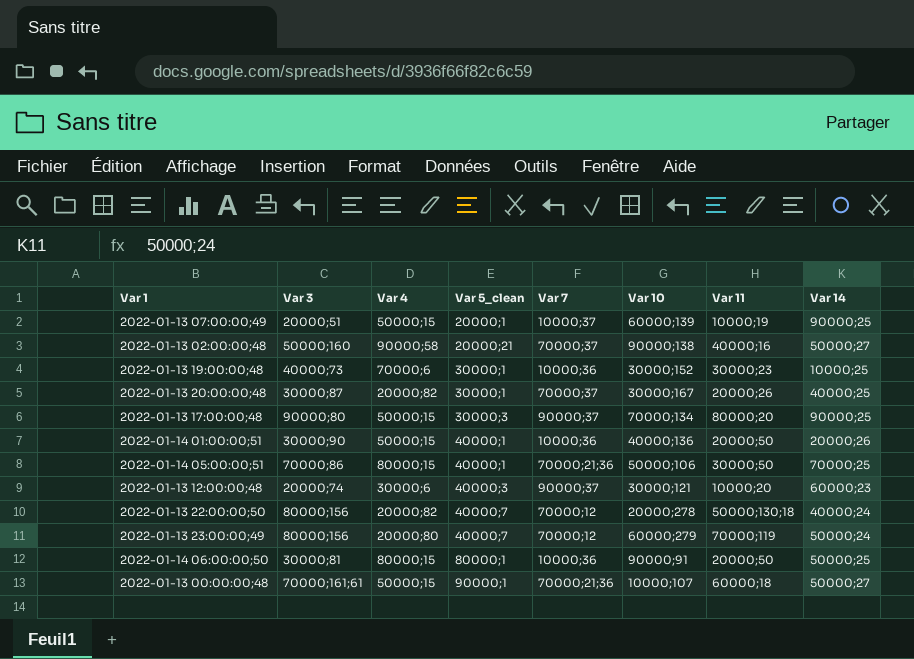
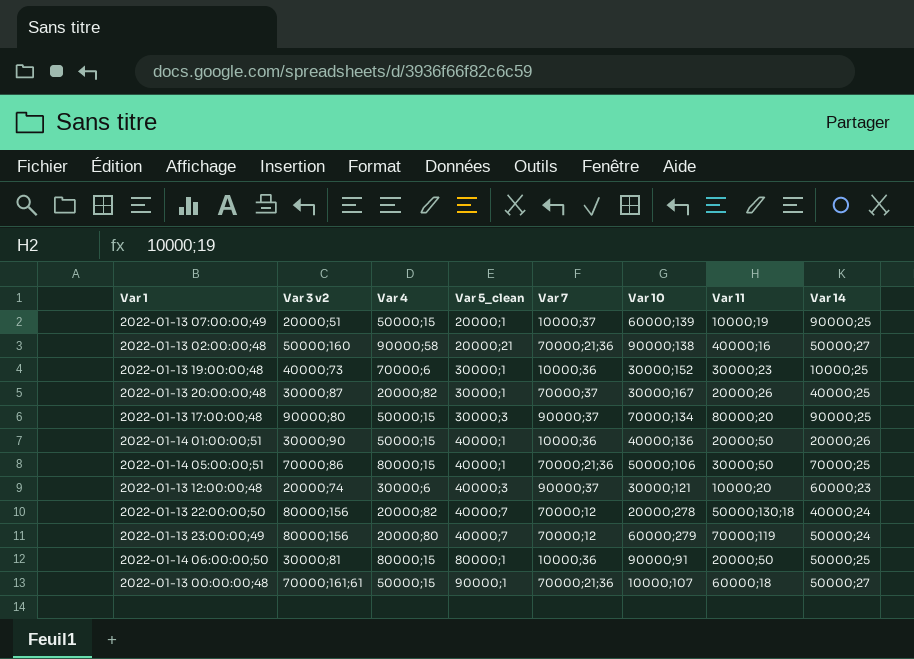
column name: Var 3 -> Var 3 v2
2022-01-13 02:00:00;48 | Var 7: 70000;37 -> 70000;21;36

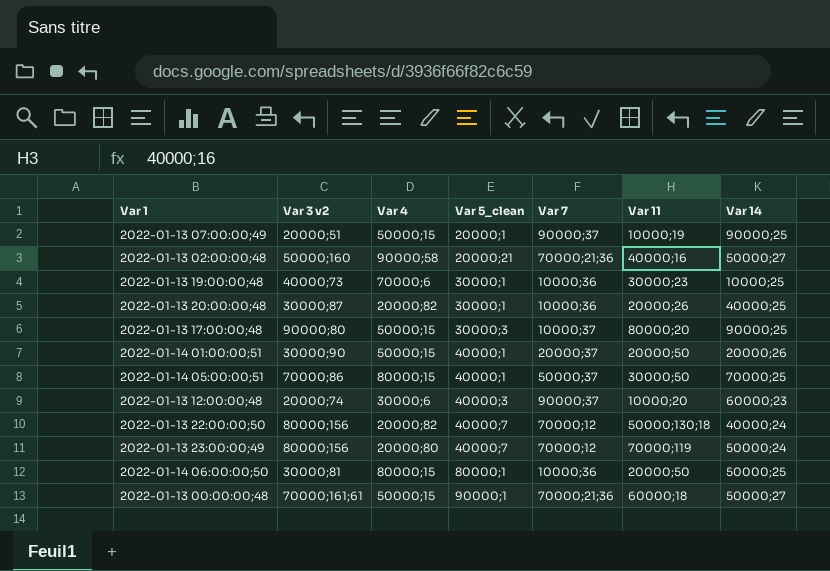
column Var 10 | position: 6 -> none
2022-01-13 07:00:00;49 | Var 7: 10000;37 -> 90000;37
2022-01-13 20:00:00;48 | Var 7: 70000;37 -> 10000;36
2022-01-13 17:00:00;48 | Var 7: 90000;37 -> 10000;37
2022-01-14 01:00:00;51 | Var 7: 10000;36 -> 20000;37
2022-01-14 05:00:00;51 | Var 7: 70000;21;36 -> 50000;37

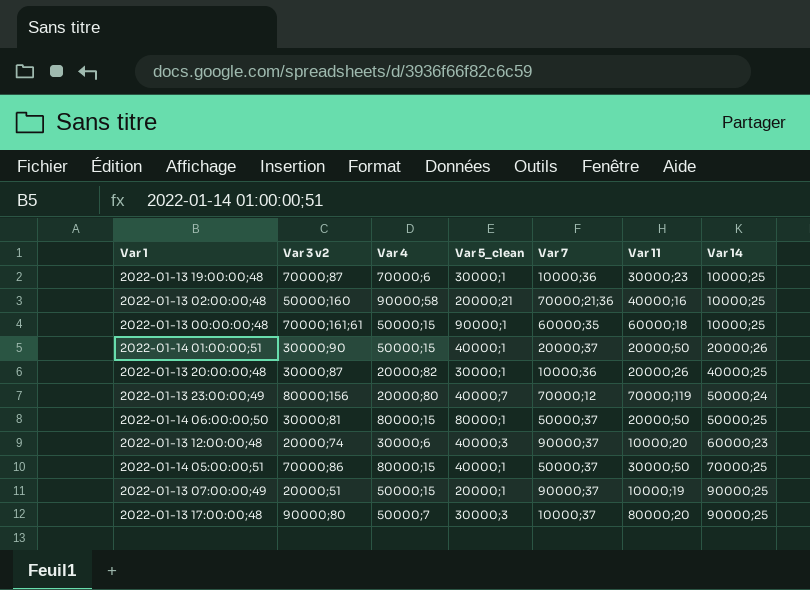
row order: Var 5_clean ascending -> Var 14 ascending
row 2022-01-13 22:00:00;50: 80000;156 | 20000;82 | 40000;7 | 70000;12 | 50000;130;18 | 40000;24 -> none
2022-01-13 19:00:00;48 | Var 3 v2: 40000;73 -> 70000;87
2022-01-13 02:00:00;48 | Var 14: 50000;27 -> 10000;25
2022-01-13 00:00:00;48 | Var 7: 70000;21;36 -> 60000;35
2022-01-13 00:00:00;48 | Var 14: 50000;27 -> 10000;25
2022-01-14 06:00:00;50 | Var 7: 10000;36 -> 50000;37
2022-01-13 17:00:00;48 | Var 4: 50000;15 -> 50000;7

